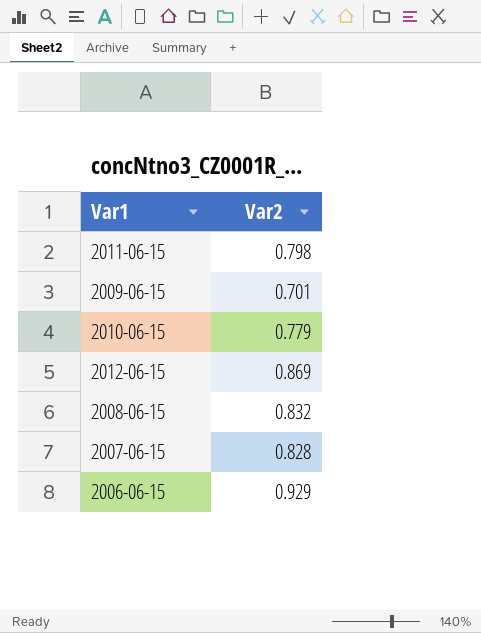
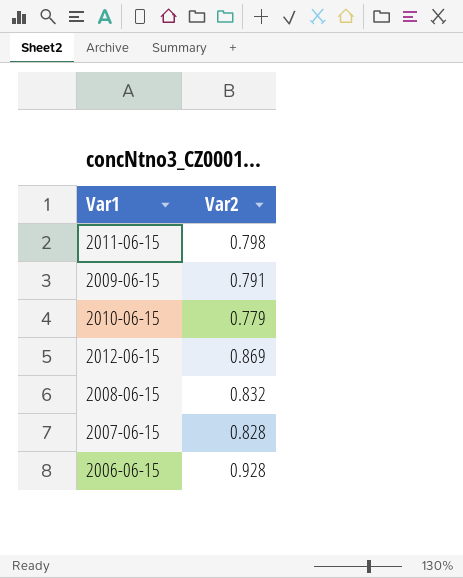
2009-06-15 | Var2: 0.701 -> 0.791
2006-06-15 | Var2: 0.929 -> 0.928

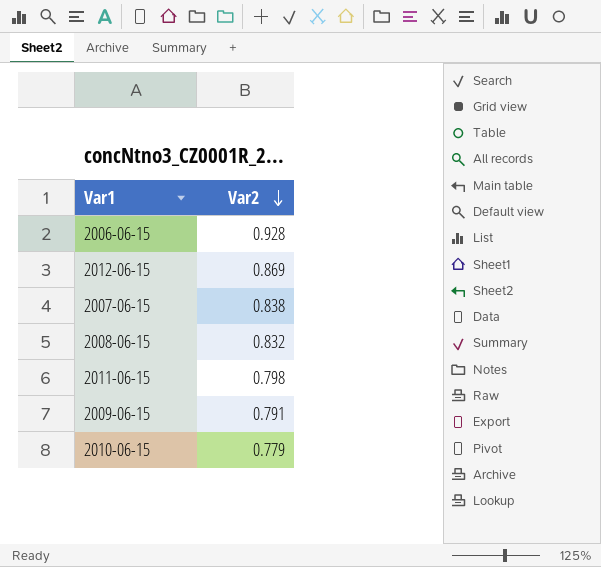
row order: none -> Var2 descending
2007-06-15 | Var2: 0.828 -> 0.838

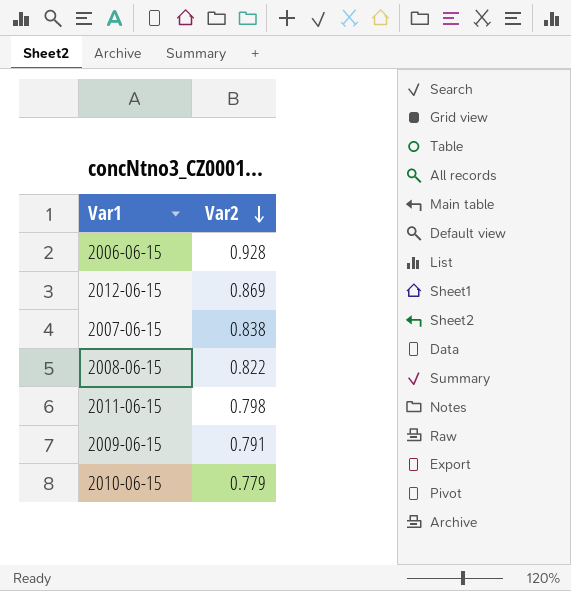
2008-06-15 | Var2: 0.832 -> 0.822

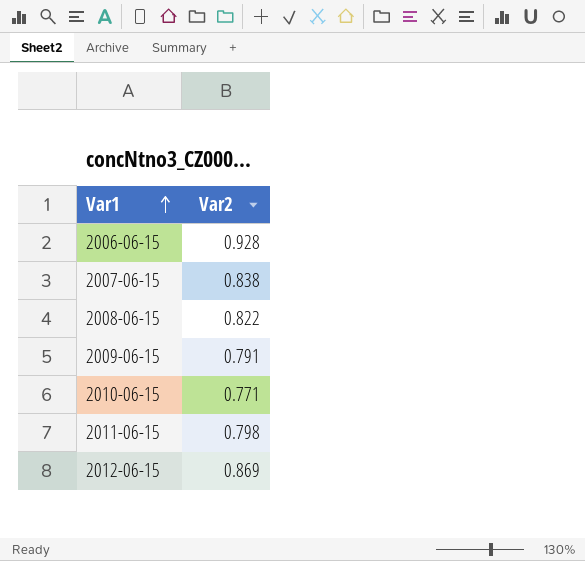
row order: Var2 descending -> Var1 ascending
2010-06-15 | Var2: 0.779 -> 0.771

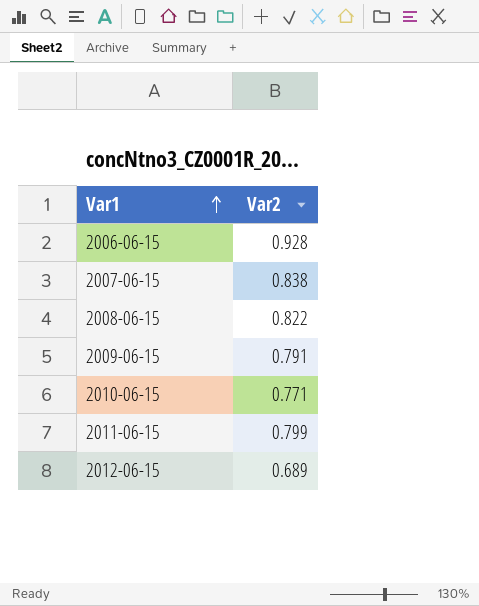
2011-06-15 | Var2: 0.798 -> 0.799
2012-06-15 | Var2: 0.869 -> 0.689

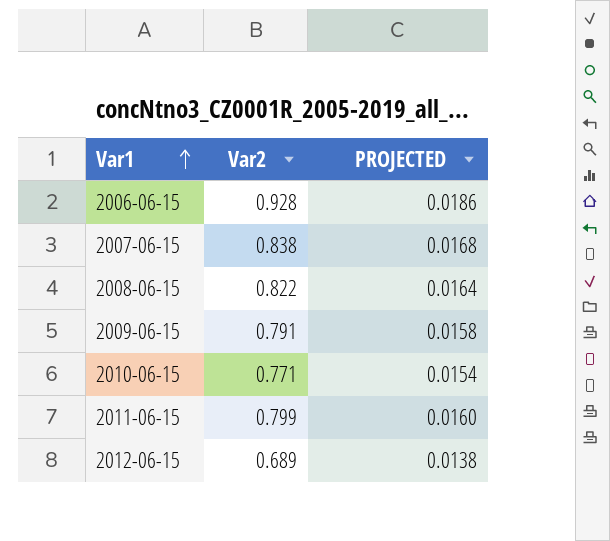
column PROJECTED | formula: none -> [Var2] * 0.02

